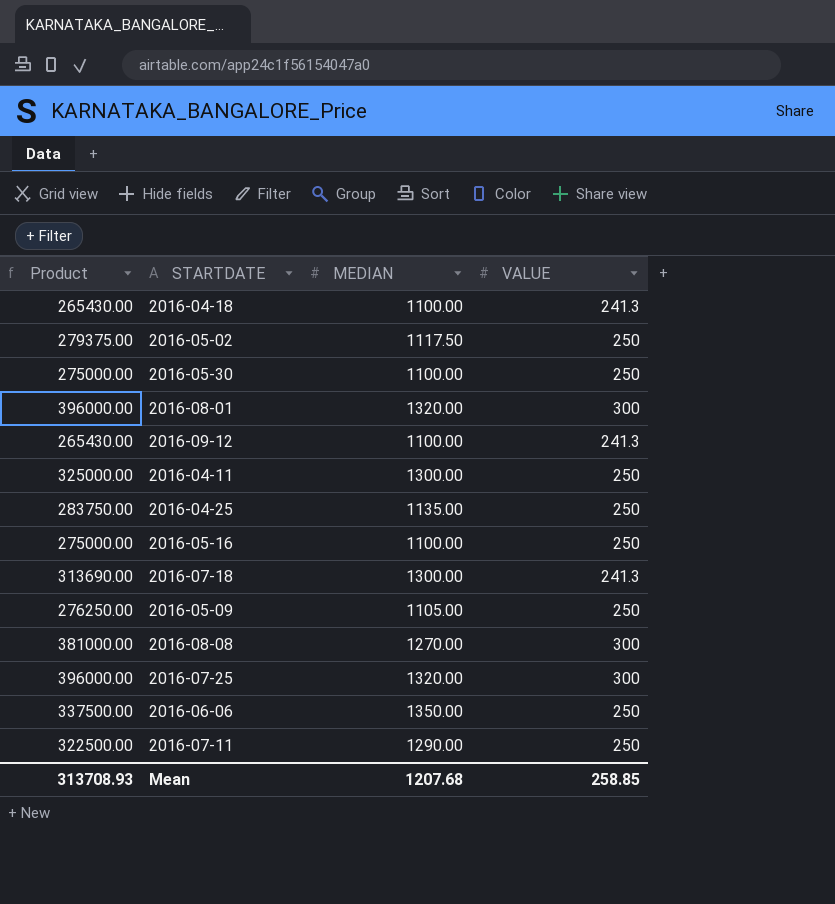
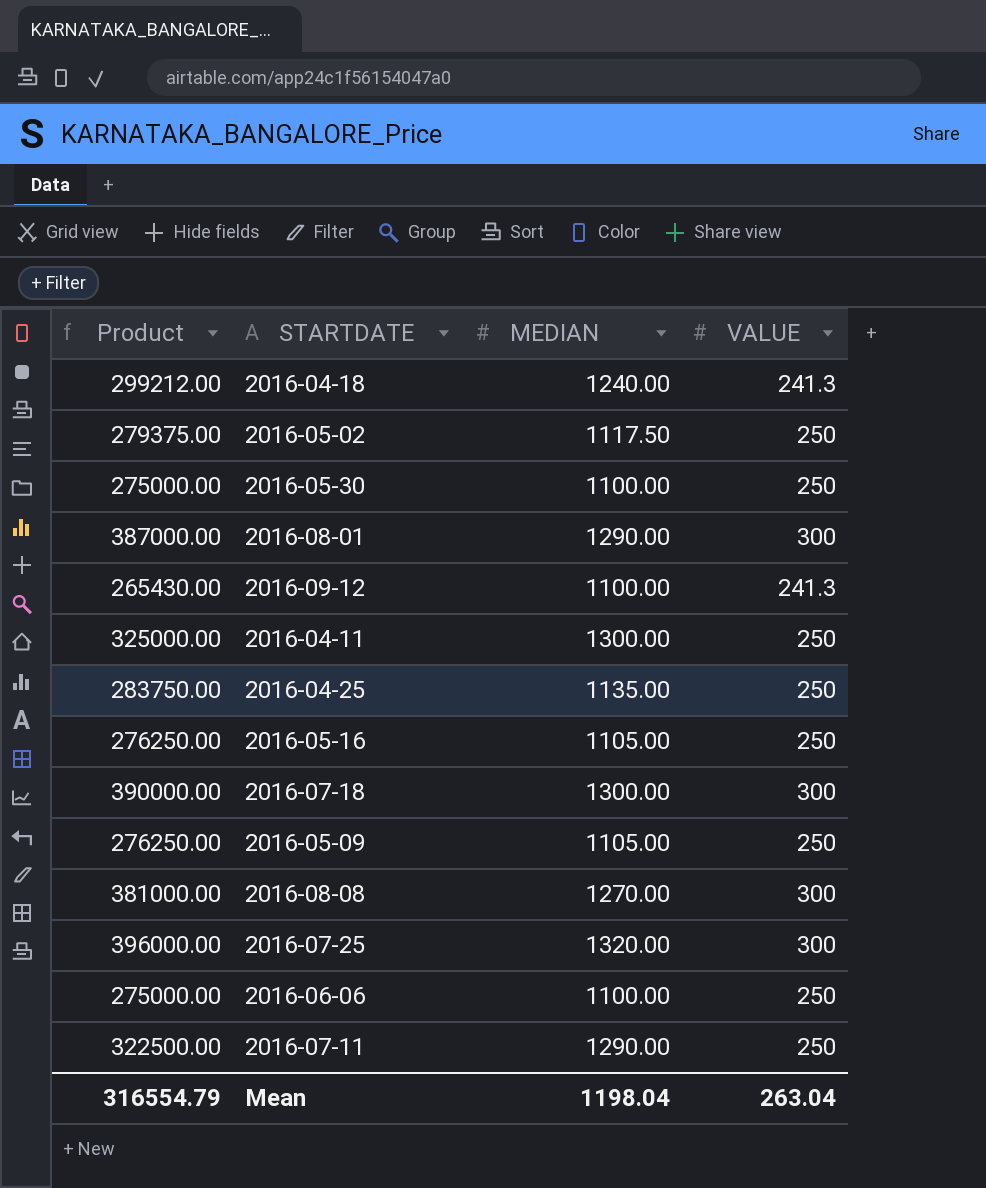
2016-04-18 | Product: 265430.00 -> 299212.00
2016-04-18 | MEDIAN: 1100.00 -> 1240.00
2016-08-01 | Product: 396000.00 -> 387000.00
2016-08-01 | MEDIAN: 1320.00 -> 1290.00
2016-05-16 | Product: 275000.00 -> 276250.00
2016-05-16 | MEDIAN: 1100.00 -> 1105.00
2016-07-18 | Product: 313690.00 -> 390000.00
2016-07-18 | VALUE: 241.3 -> 300
2016-06-06 | Product: 337500.00 -> 275000.00
2016-06-06 | MEDIAN: 1350.00 -> 1100.00
Mean | Product: 313708.93 -> 316554.79
Mean | MEDIAN: 1207.68 -> 1198.04
Mean | VALUE: 258.85 -> 263.04

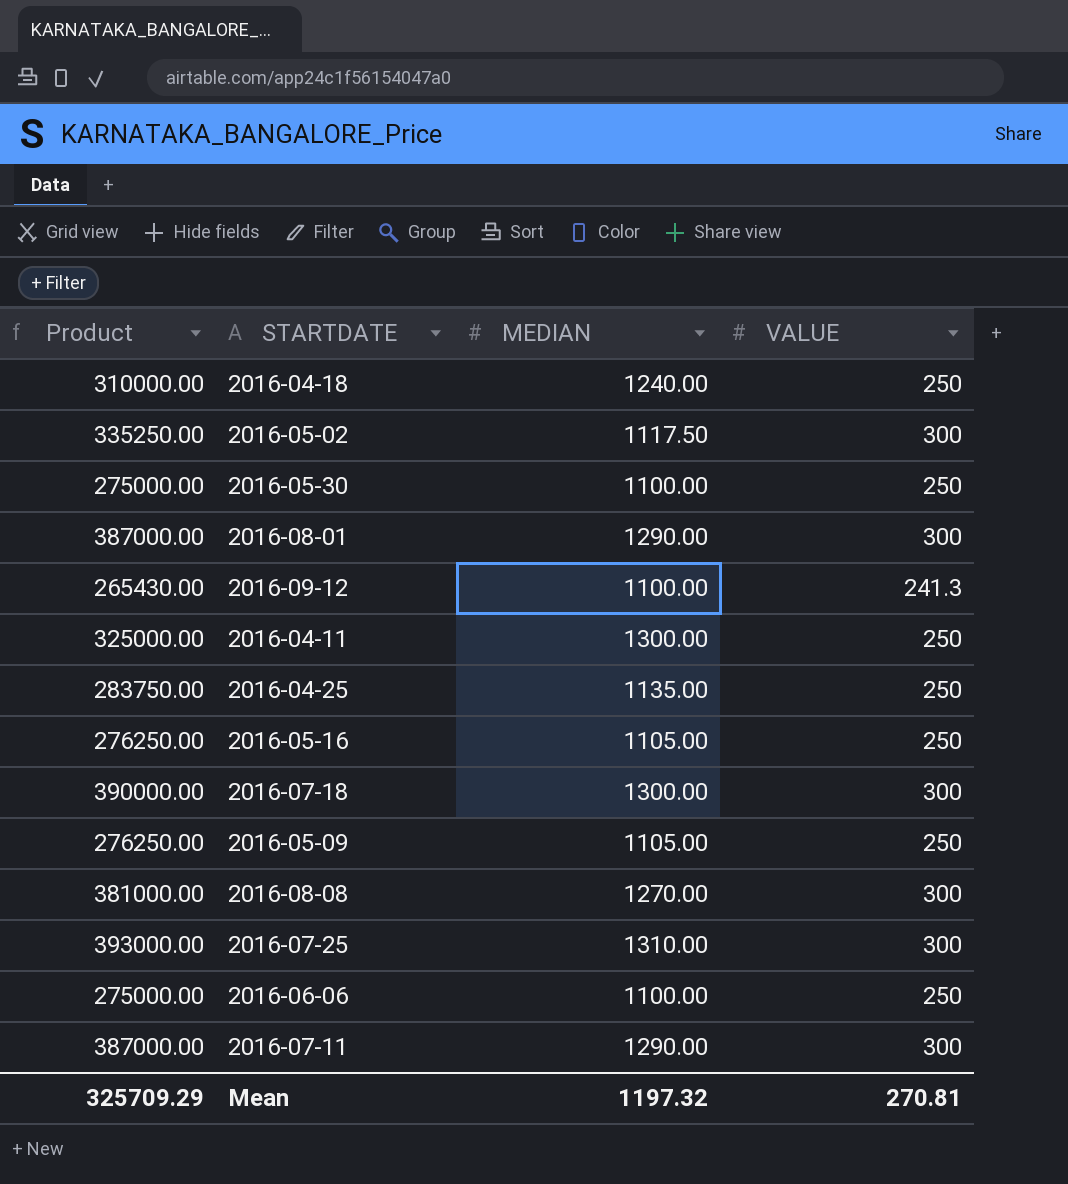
2016-04-18 | Product: 299212.00 -> 310000.00
2016-04-18 | VALUE: 241.3 -> 250
2016-05-02 | Product: 279375.00 -> 335250.00
2016-05-02 | VALUE: 250 -> 300
2016-07-25 | Product: 396000.00 -> 393000.00
2016-07-25 | MEDIAN: 1320.00 -> 1310.00
2016-07-11 | Product: 322500.00 -> 387000.00
2016-07-11 | VALUE: 250 -> 300
Mean | Product: 316554.79 -> 325709.29
Mean | MEDIAN: 1198.04 -> 1197.32
Mean | VALUE: 263.04 -> 270.81

